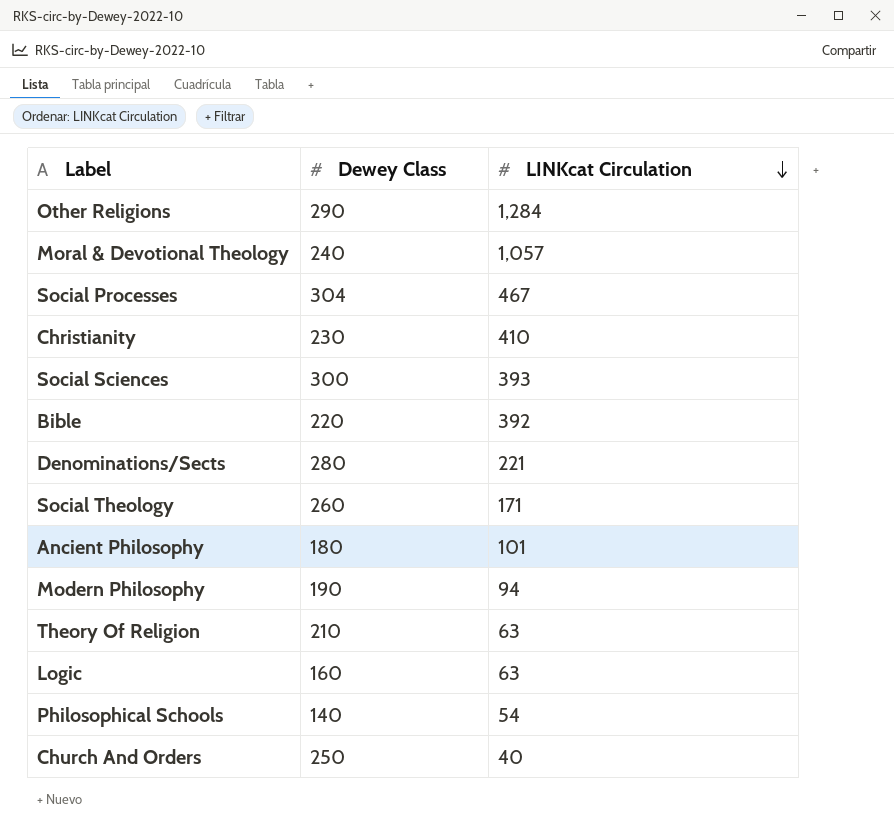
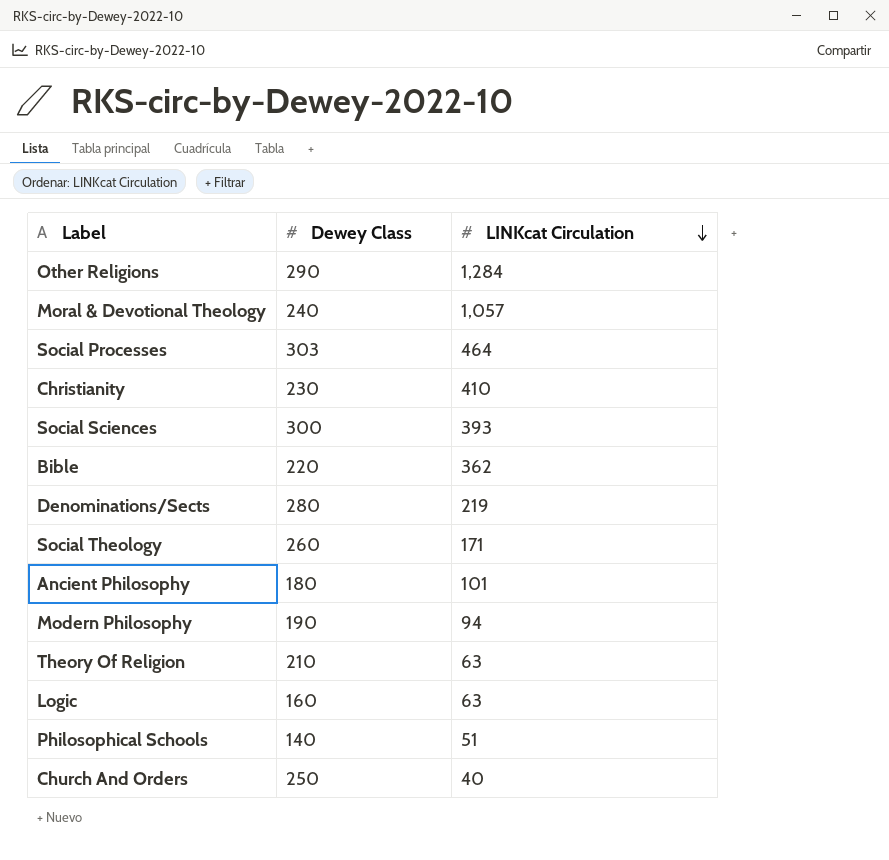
Social Processes | Dewey Class: 304 -> 303
Social Processes | LINKcat Circulation: 467 -> 464
Bible | LINKcat Circulation: 392 -> 362
Denominations/Sects | LINKcat Circulation: 221 -> 219
Philosophical Schools | LINKcat Circulation: 54 -> 51

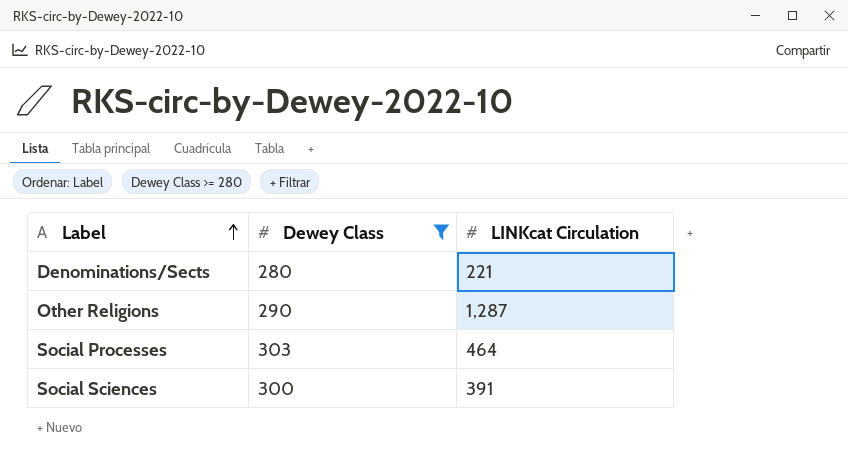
filter: none -> Dewey Class >= 280
row order: LINKcat Circulation descending -> Label ascending
Denominations/Sects | LINKcat Circulation: 219 -> 221
Other Religions | LINKcat Circulation: 1,284 -> 1,287
Social Sciences | LINKcat Circulation: 393 -> 391

